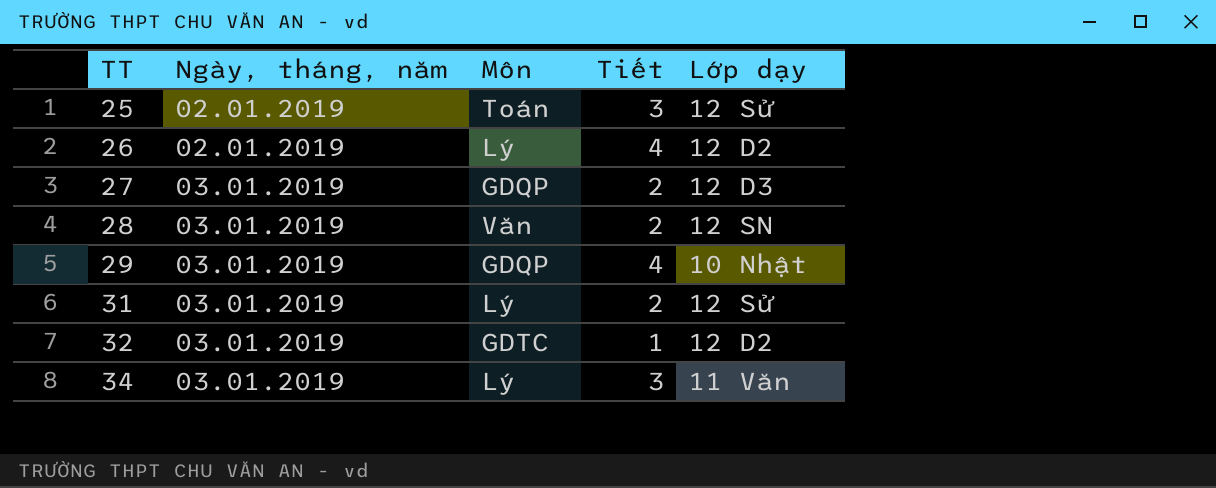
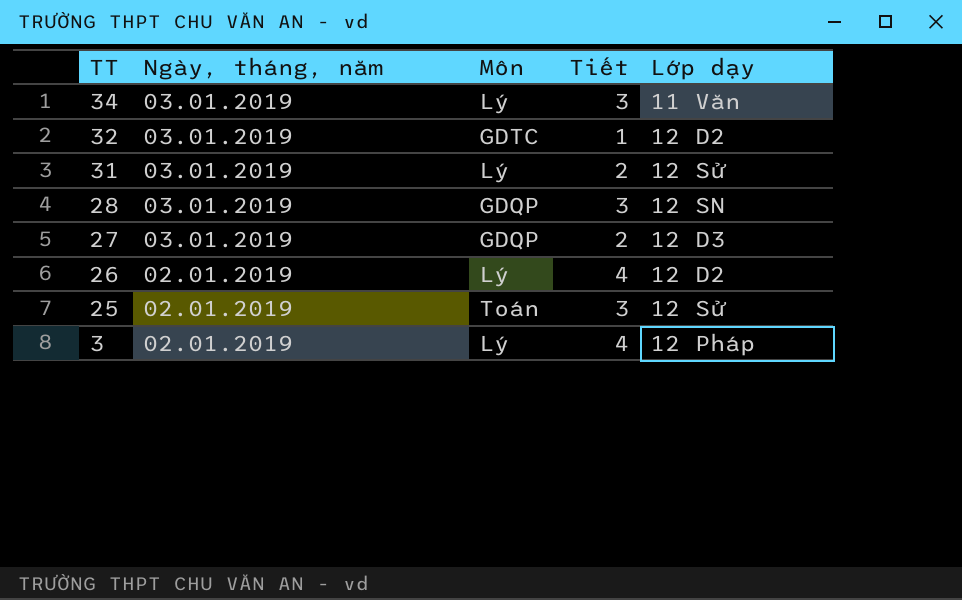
row order: TT ascending -> TT descending
row 29: 03.01.2019 | GDQP | 4 | 10 Nhật -> none
28 | Môn: Văn -> GDQP
28 | Tiết: 2 -> 3
row 3: none -> 02.01.2019 | Lý | 4 | 12 Pháp

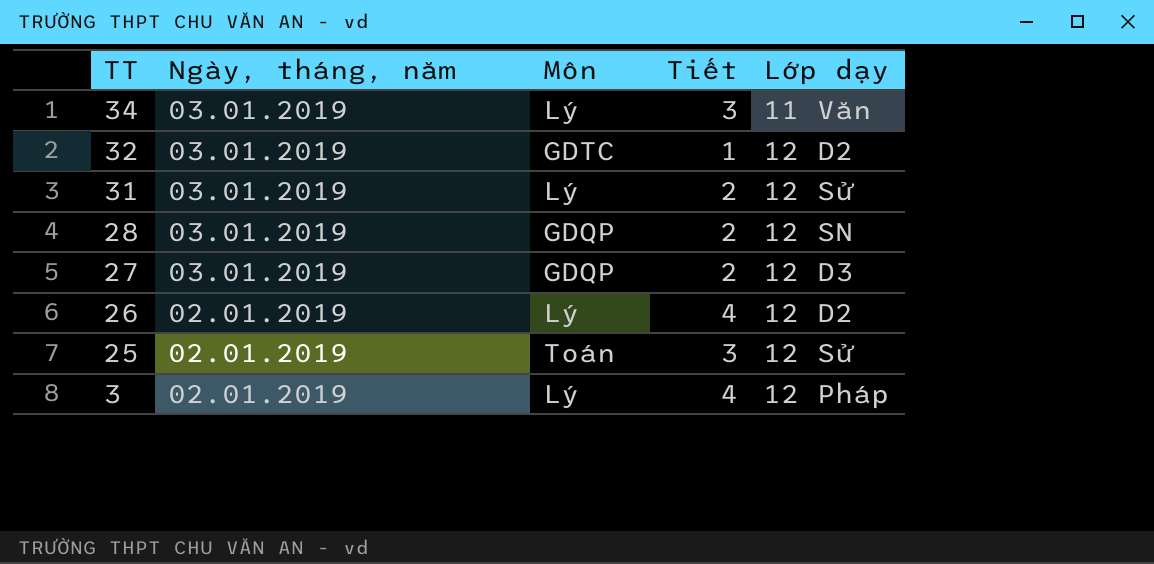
28 | Tiết: 3 -> 2

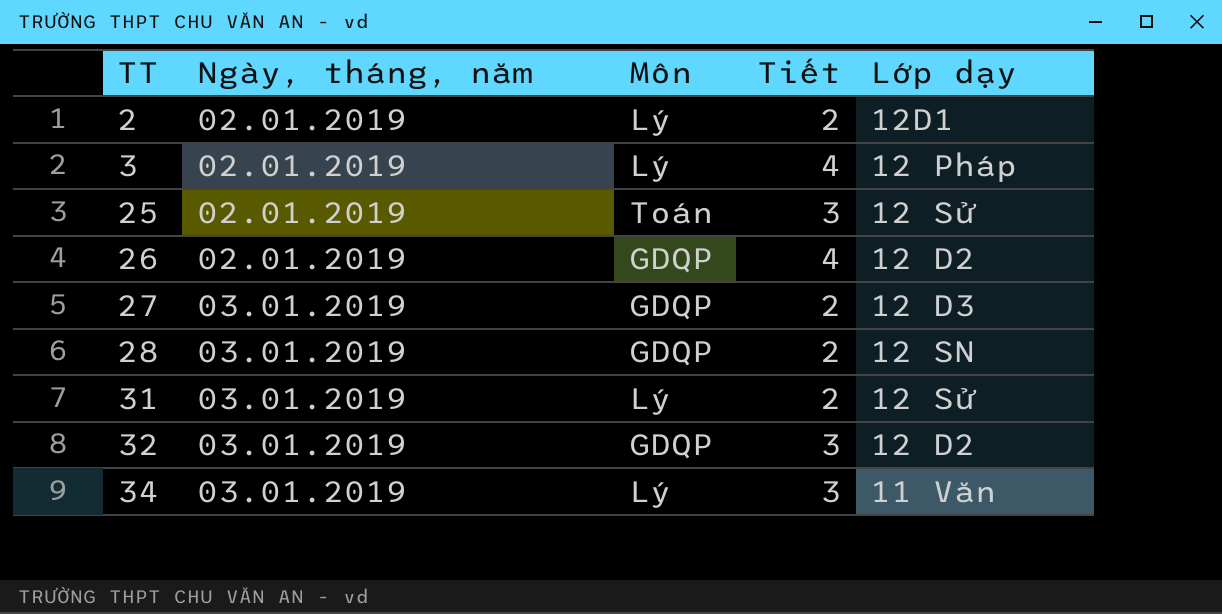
row order: TT descending -> TT ascending
row 2: none -> 02.01.2019 | Lý | 2 | 12D1
26 | Môn: Lý -> GDQP
32 | Môn: GDTC -> GDQP
32 | Tiết: 1 -> 3

